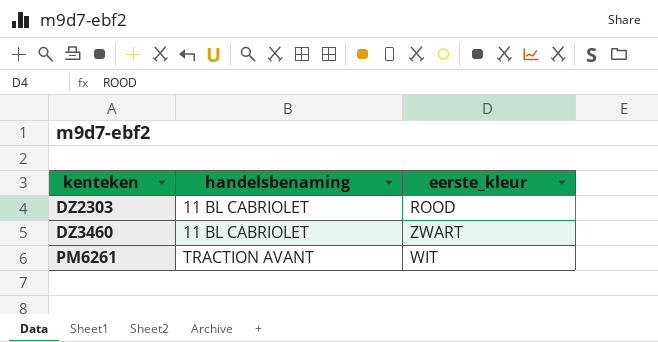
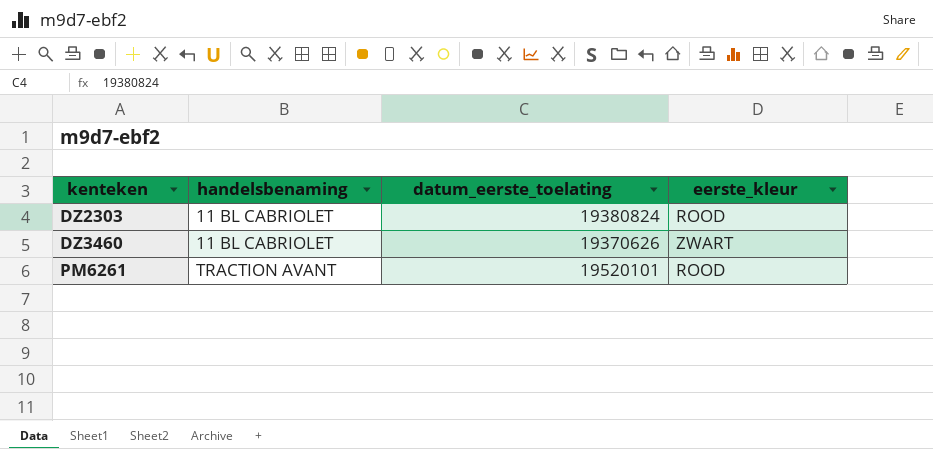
column datum_eerste_toelating | position: none -> 3
PM6261 | eerste_kleur: WIT -> ROOD

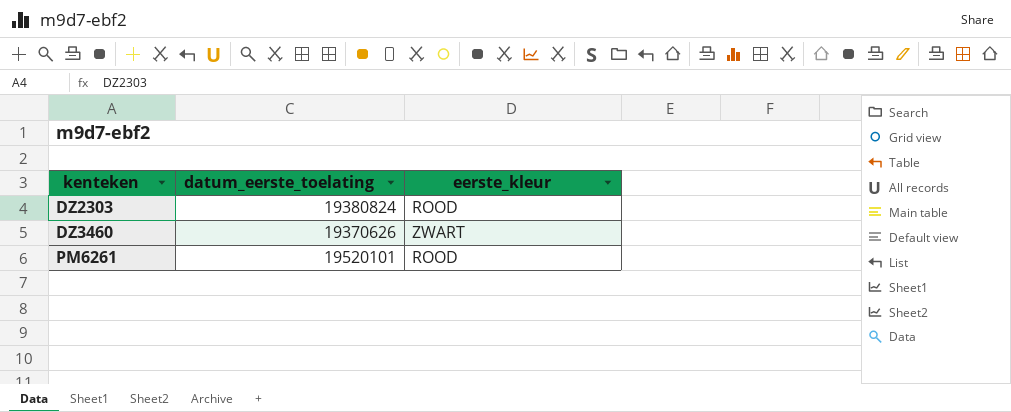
column handelsbenaming | position: 2 -> none

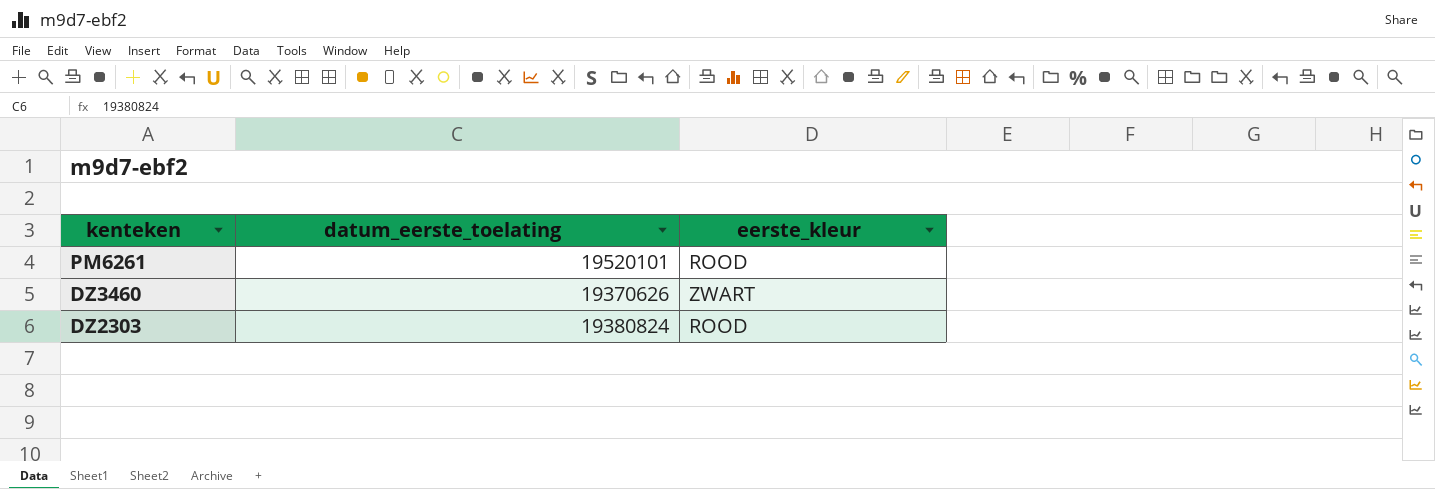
row order: kenteken ascending -> kenteken descending

